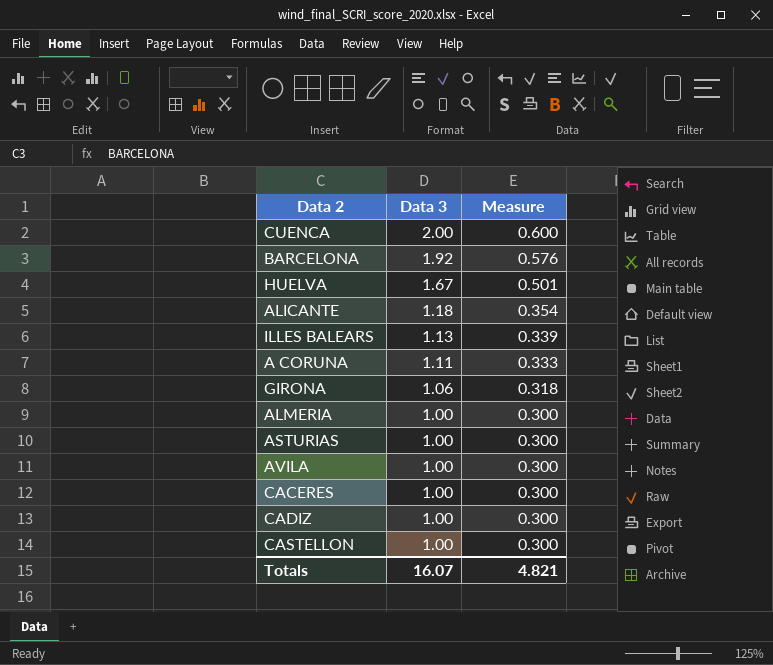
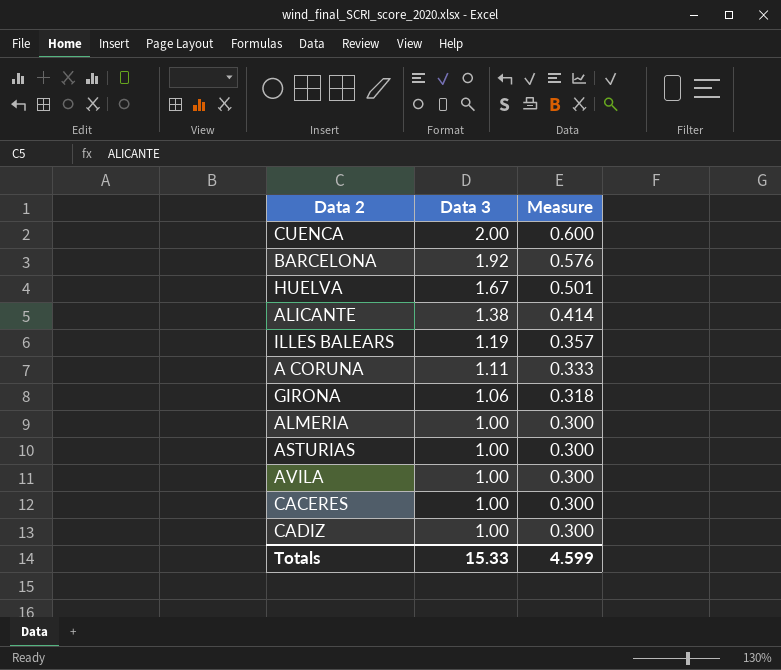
row CASTELLON: 1.00 | 0.300 -> none
ALICANTE | Data 3: 1.18 -> 1.38
ALICANTE | Measure: 0.354 -> 0.414
ILLES BALEARS | Data 3: 1.13 -> 1.19
ILLES BALEARS | Measure: 0.339 -> 0.357
Totals | Data 3: 16.07 -> 15.33
Totals | Measure: 4.821 -> 4.599

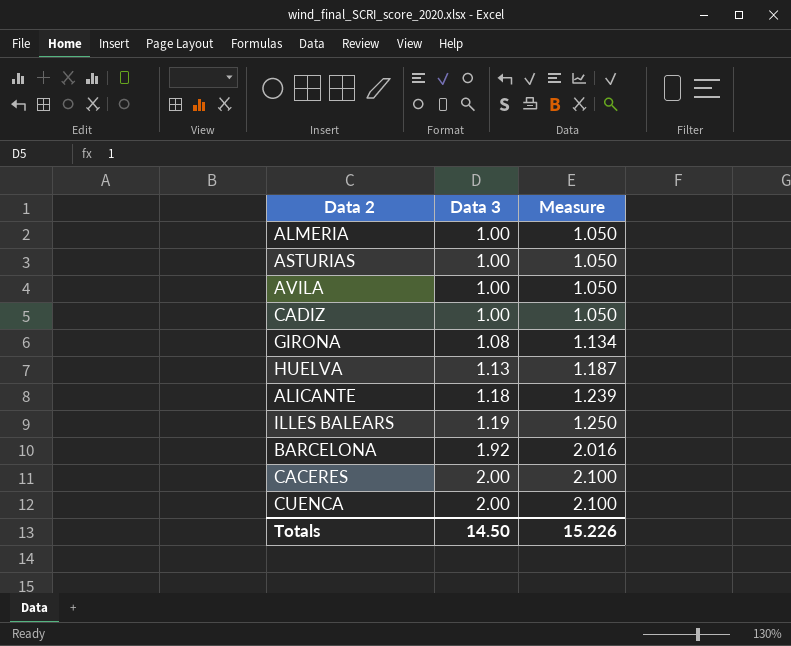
row order: Data 3 descending -> Data 3 ascending
column Measure | formula: [Data 3] * 0.3 -> [Data 3] * 1.05
row A CORUNA: 1.11 | 0.333 -> none
GIRONA | Data 3: 1.06 -> 1.08
HUELVA | Data 3: 1.67 -> 1.13
ALICANTE | Data 3: 1.38 -> 1.18
CACERES | Data 3: 1.00 -> 2.00
Totals | Data 3: 15.33 -> 14.50
Totals | Measure: 4.599 -> 15.226

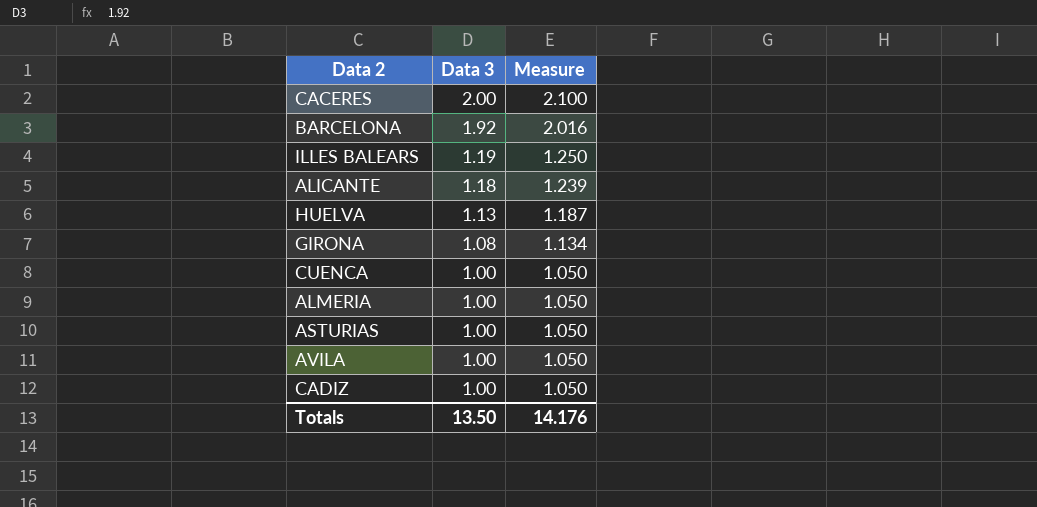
row order: Data 3 ascending -> Data 3 descending
CUENCA | Data 3: 2.00 -> 1.00
CUENCA | Measure: 2.100 -> 1.050
Totals | Data 3: 14.50 -> 13.50
Totals | Measure: 15.226 -> 14.176

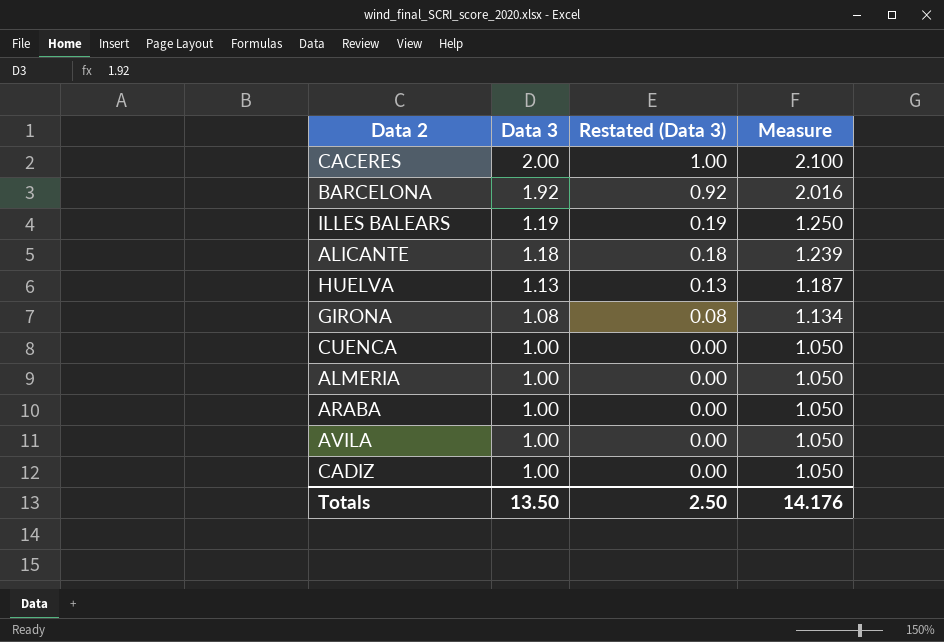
column Restated (Data 3) | formula: none -> [Data 3] - 1
row ASTURIAS: 1.00 | 1.050 -> none
row ARABA: none -> 1.00 | 0.00 | 1.050

